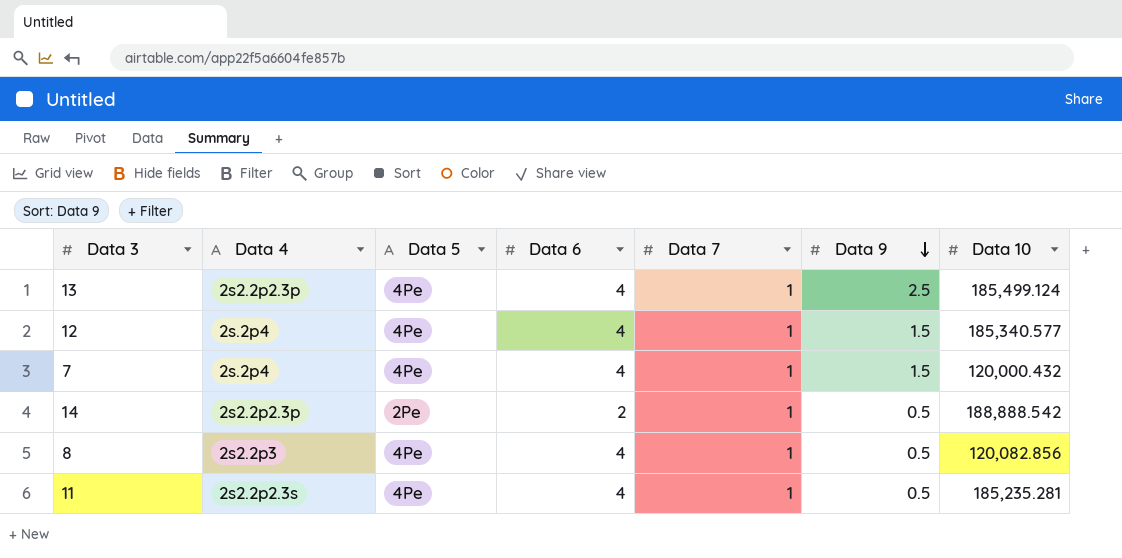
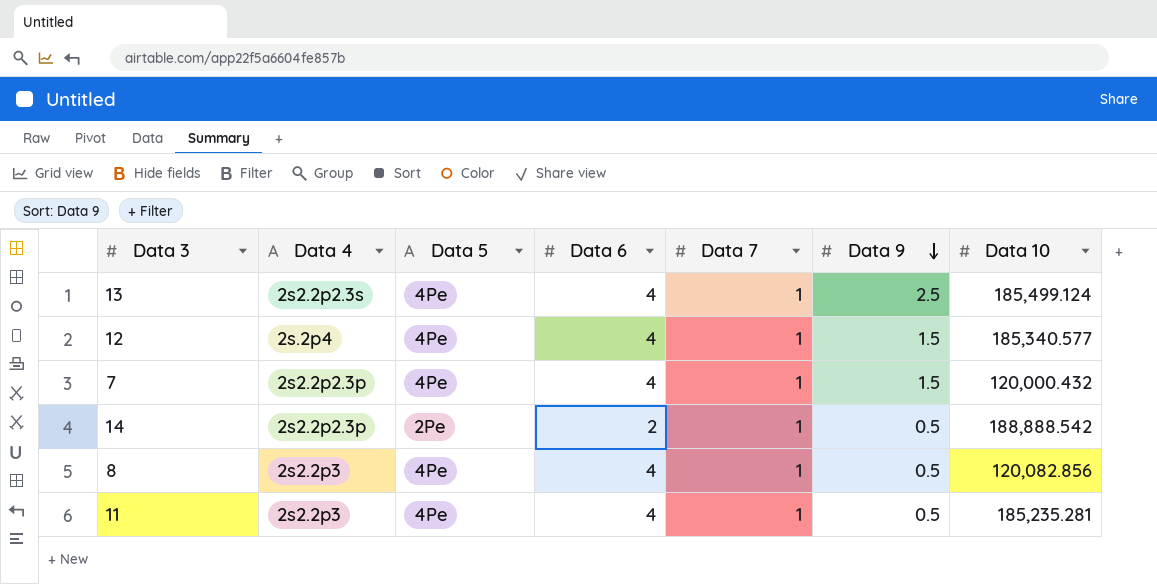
13 | Data 4: 2s2.2p2.3p -> 2s2.2p2.3s
7 | Data 4: 2s.2p4 -> 2s2.2p2.3p
11 | Data 4: 2s2.2p2.3s -> 2s2.2p3

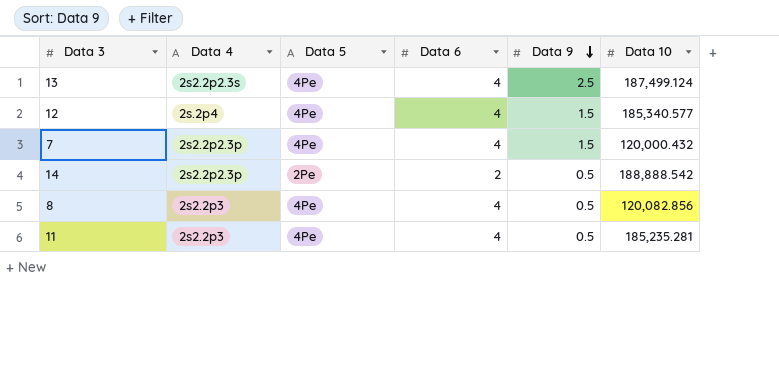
column Data 7 | position: 5 -> none
13 | Data 10: 185,499.124 -> 187,499.124

